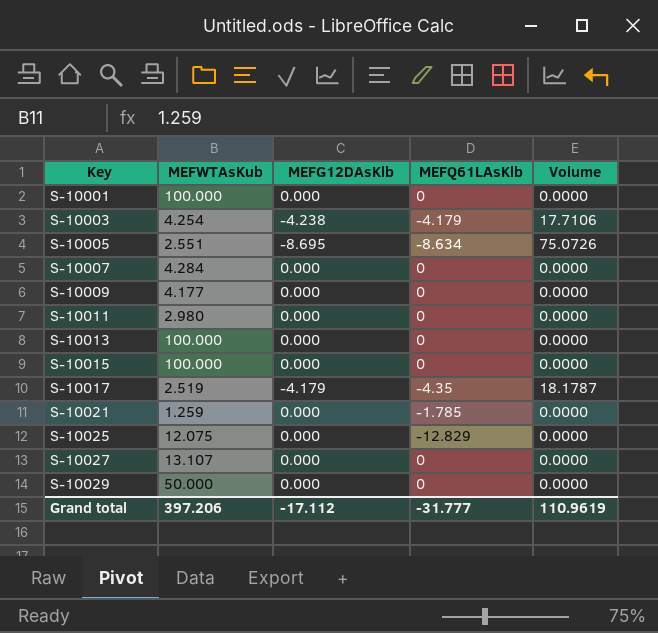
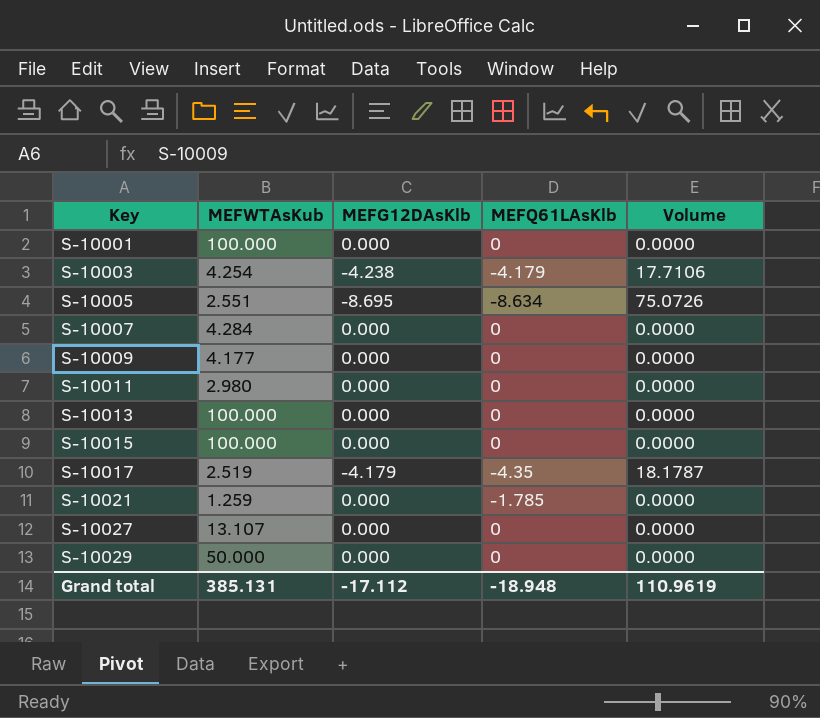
row S-10025: 12.075 | 0.000 | -12.829 | 0.0000 -> none
Grand total | MEFWTAsKub: 397.206 -> 385.131
Grand total | MEFQ61LAsKlb: -31.777 -> -18.948

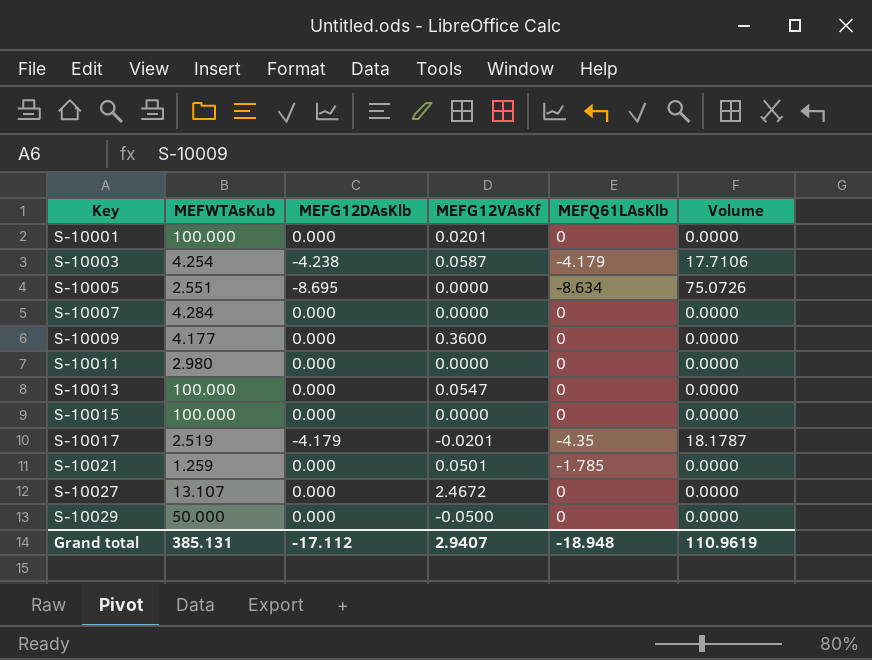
column MEFG12VAsKf | position: none -> 4

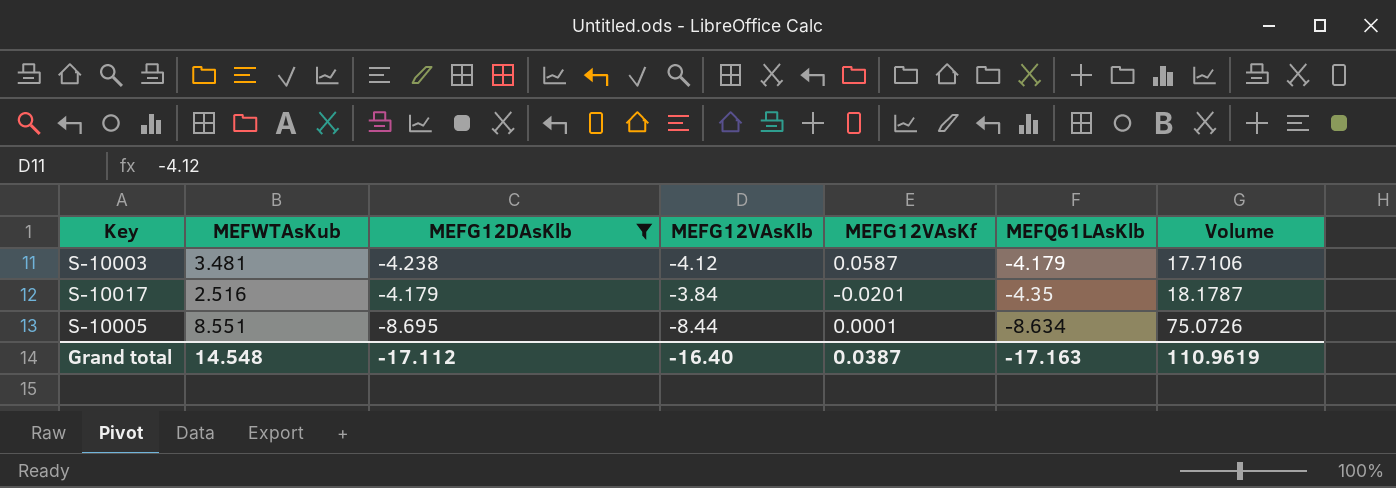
filter: none -> MEFG12DAsKlb != 0.000
row order: Key ascending -> MEFQ61LAsKlb descending
column MEFG12VAsKlb | position: none -> 4
S-10003 | MEFWTAsKub: 4.254 -> 3.481
S-10017 | MEFWTAsKub: 2.519 -> 2.516
S-10005 | MEFWTAsKub: 2.551 -> 8.551
S-10005 | MEFG12VAsKf: 0.0000 -> 0.0001
Grand total | MEFWTAsKub: 385.131 -> 14.548
Grand total | MEFG12VAsKf: 2.9407 -> 0.0387
Grand total | MEFQ61LAsKlb: -18.948 -> -17.163

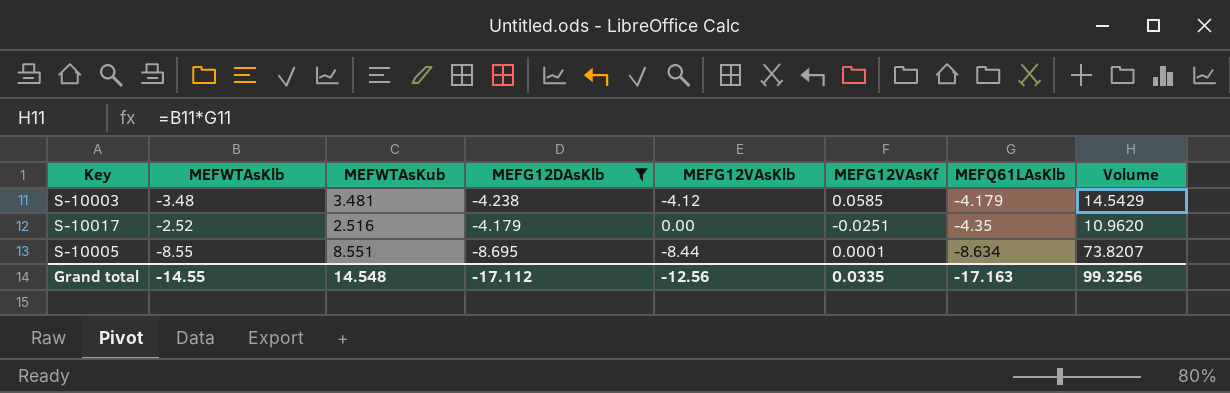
column MEFWTAsKlb | position: none -> 2
column Volume | formula: [MEFG12DAsKlb] * [MEFQ61LAsKlb] -> [MEFWTAsKlb] * [MEFQ61LAsKlb]
S-10003 | MEFG12VAsKf: 0.0587 -> 0.0585
S-10017 | MEFG12VAsKlb: -3.84 -> 0.00
S-10017 | MEFG12VAsKf: -0.0201 -> -0.0251
Grand total | MEFG12VAsKlb: -16.40 -> -12.56
Grand total | MEFG12VAsKf: 0.0387 -> 0.0335
Grand total | Volume: 110.9619 -> 99.3256

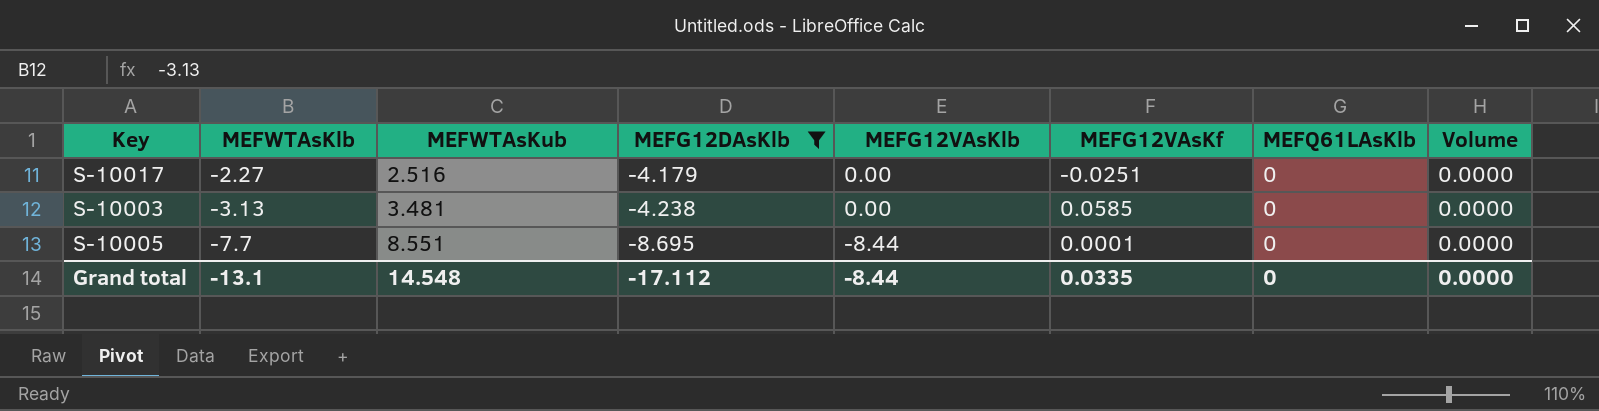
row order: MEFQ61LAsKlb descending -> MEFWTAsKlb descending
S-10017 | MEFWTAsKlb: -2.52 -> -2.27
S-10017 | MEFQ61LAsKlb: -4.35 -> 0
S-10017 | Volume: 10.9620 -> 0.0000
S-10003 | MEFWTAsKlb: -3.48 -> -3.13
S-10003 | MEFG12VAsKlb: -4.12 -> 0.00
S-10003 | MEFQ61LAsKlb: -4.179 -> 0
S-10003 | Volume: 14.5429 -> 0.0000
S-10005 | MEFWTAsKlb: -8.55 -> -7.7
S-10005 | MEFQ61LAsKlb: -8.634 -> 0
S-10005 | Volume: 73.8207 -> 0.0000
Grand total | MEFWTAsKlb: -14.55 -> -13.1
Grand total | MEFG12VAsKlb: -12.56 -> -8.44
Grand total | MEFQ61LAsKlb: -17.163 -> 0
Grand total | Volume: 99.3256 -> 0.0000

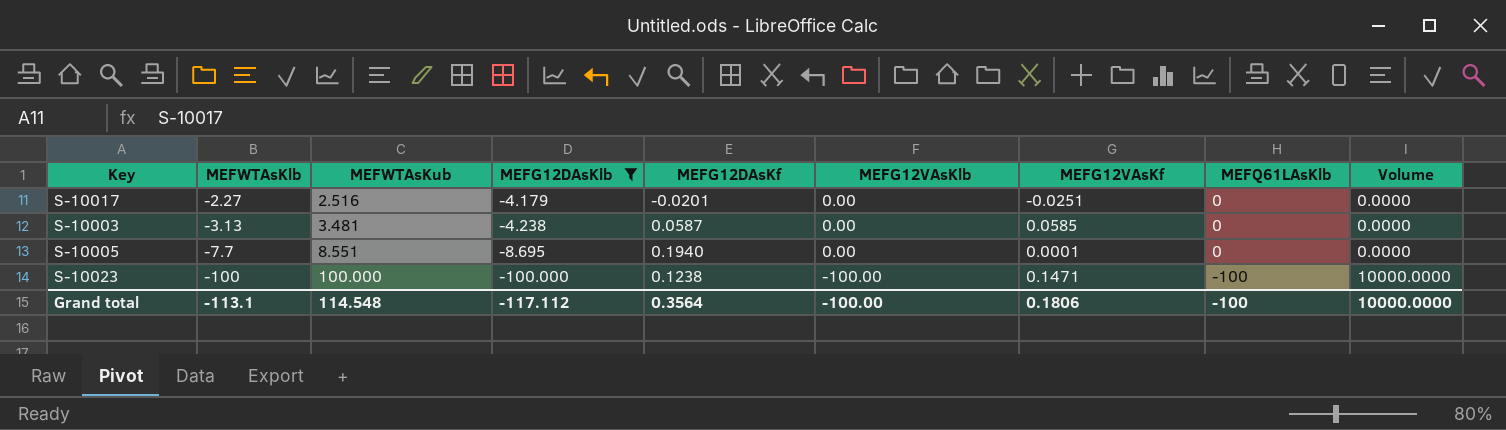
column MEFG12DAsKf | position: none -> 5
S-10005 | MEFG12VAsKlb: -8.44 -> 0.00
row S-10023: none -> -100 | 100.000 | -100.000 | 0.1238 | -100.00 | 0.1471 | -100 | 10000.0000
Grand total | MEFWTAsKlb: -13.1 -> -113.1
Grand total | MEFWTAsKub: 14.548 -> 114.548
Grand total | MEFG12DAsKlb: -17.112 -> -117.112
Grand total | MEFG12VAsKlb: -8.44 -> -100.00
Grand total | MEFG12VAsKf: 0.0335 -> 0.1806
Grand total | MEFQ61LAsKlb: 0 -> -100
Grand total | Volume: 0.0000 -> 10000.0000

